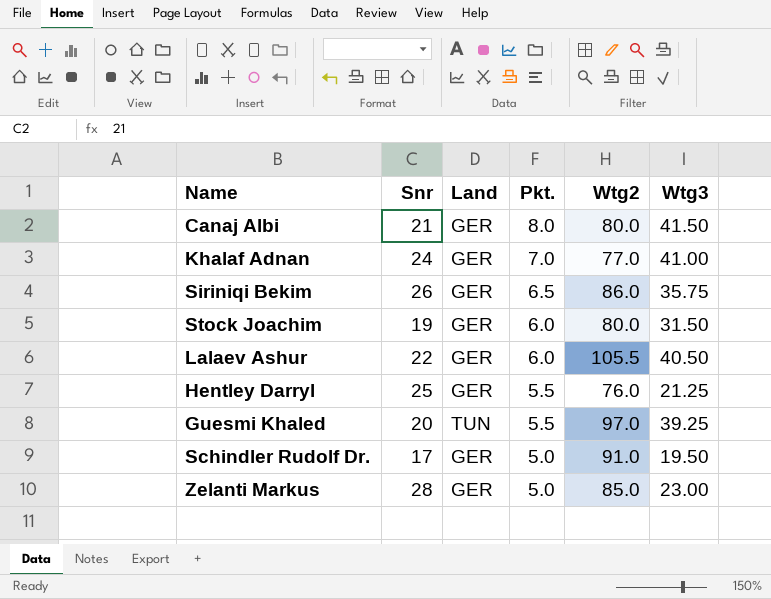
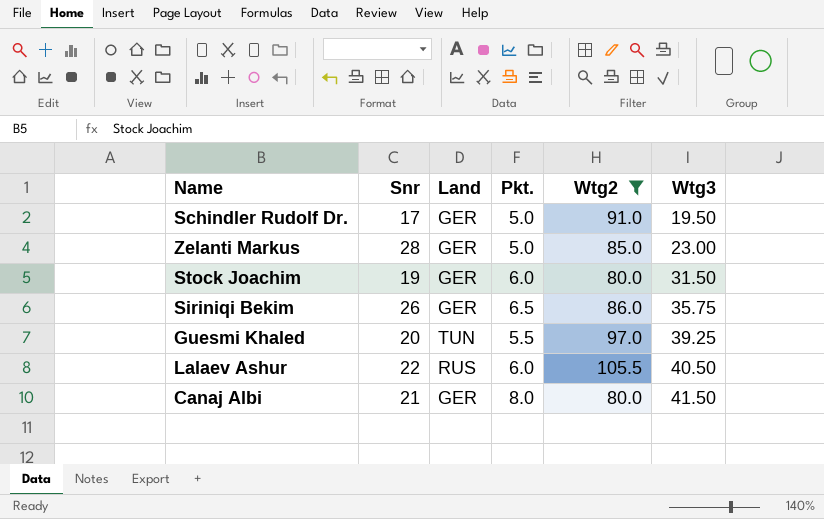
filter: none -> Wtg2 >= 80.0
row order: Pkt. descending -> Wtg3 ascending
Lalaev Ashur | Land: GER -> RUS

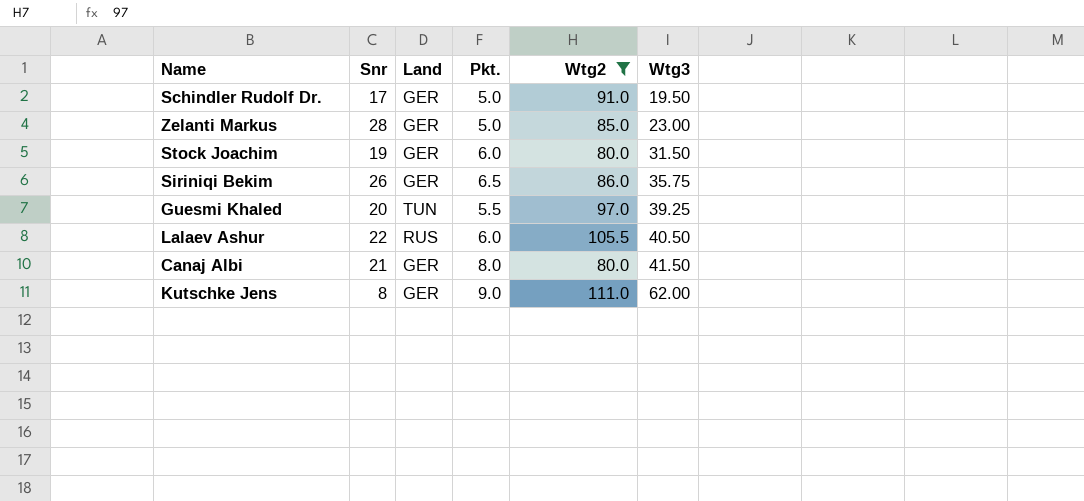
row Kutschke Jens: none -> 8 | GER | 9.0 | 111.0 | 62.00

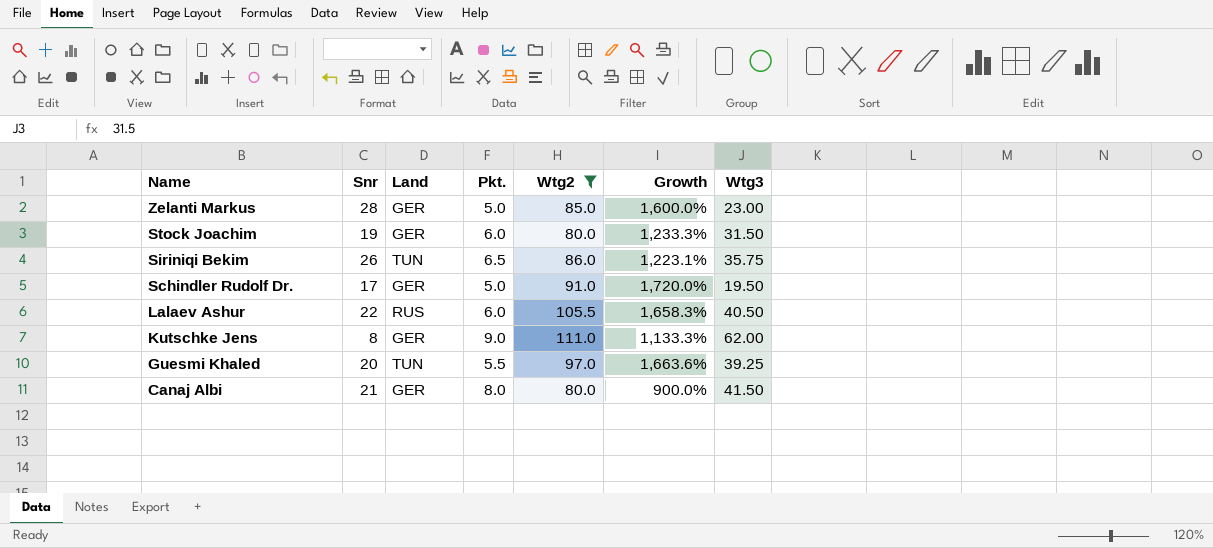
row order: Wtg3 ascending -> Name descending
column Growth | formula: none -> ([Wtg2] - [Pkt.]) / [Pkt.]
Siriniqi Bekim | Land: GER -> TUN

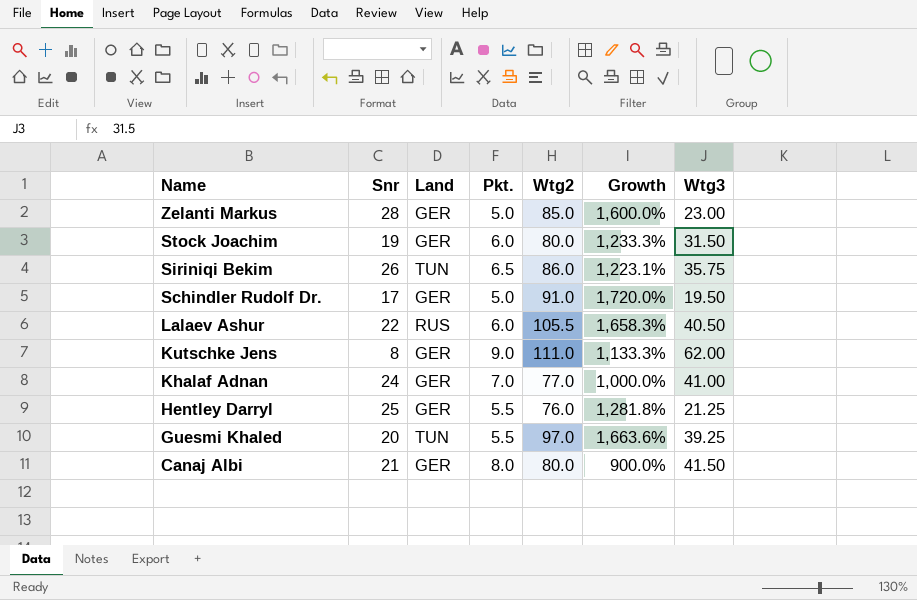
filter: Wtg2 >= 80.0 -> none

